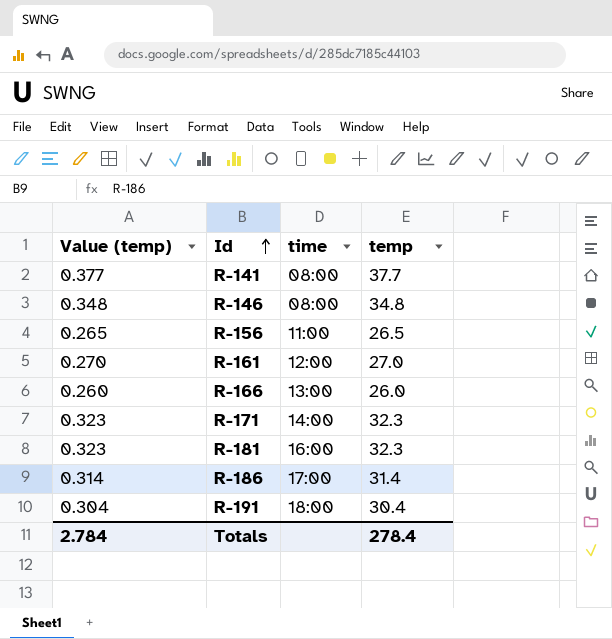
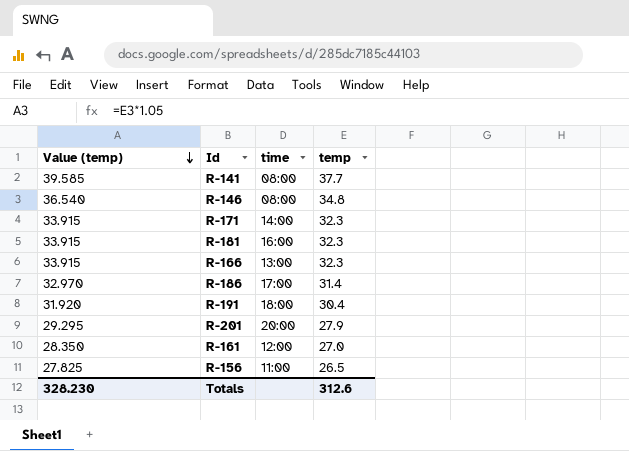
row order: Id ascending -> Value (temp) descending
column Value (temp) | formula: [temp] * 0.01 -> [temp] * 1.05
R-166 | temp: 26.0 -> 32.3
row R-201: none -> 29.295 | 20:00 | 27.9
Totals | Value (temp): 2.784 -> 328.230
Totals | temp: 278.4 -> 312.6

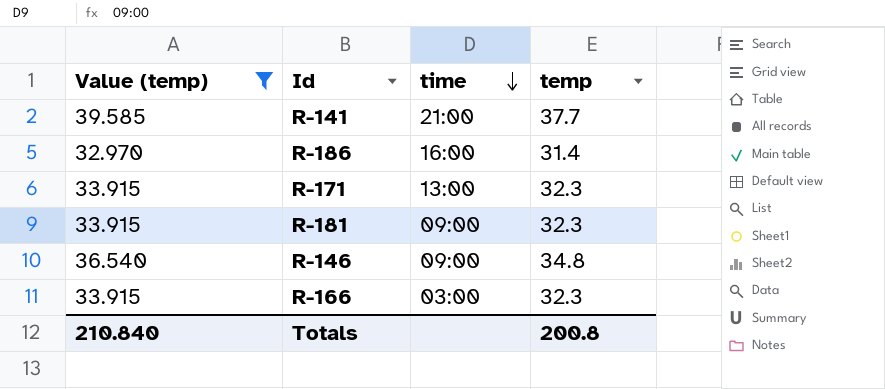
filter: none -> Value (temp) >= 32.970
row order: Value (temp) descending -> time descending
R-141 | time: 08:00 -> 21:00
R-186 | time: 17:00 -> 16:00
R-171 | time: 14:00 -> 13:00
R-181 | time: 16:00 -> 09:00
R-146 | time: 08:00 -> 09:00
R-166 | time: 13:00 -> 03:00
Totals | Value (temp): 328.230 -> 210.840
Totals | temp: 312.6 -> 200.8

